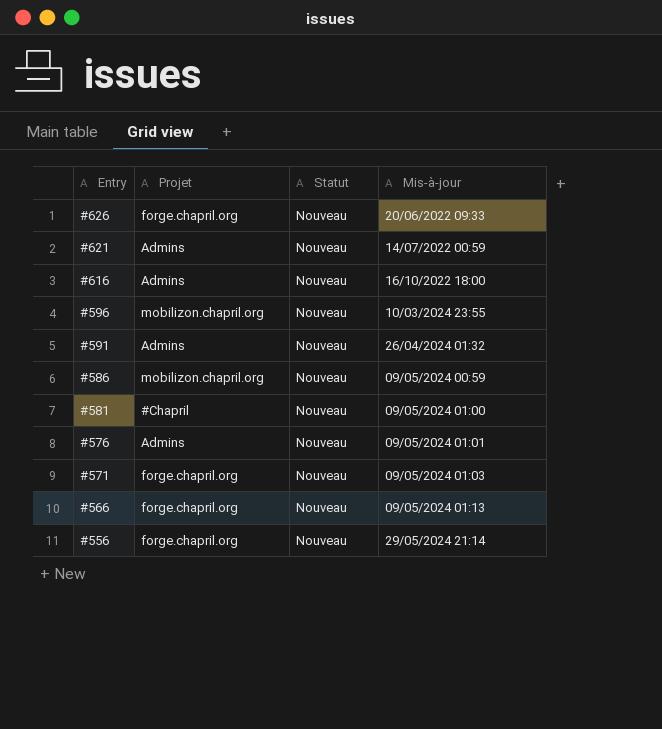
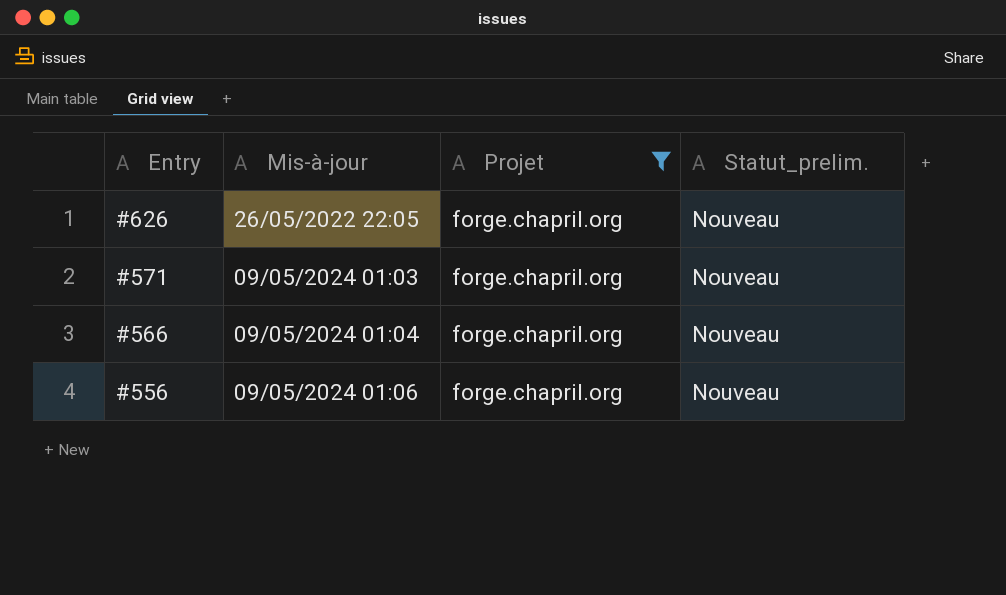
filter: none -> Projet = forge.chapril.org
column Mis-à-jour | position: 4 -> 2
column name: Statut -> Statut_prelim.
#626 | Mis-à-jour: 20/06/2022 09:33 -> 26/05/2022 22:05
#566 | Mis-à-jour: 09/05/2024 01:13 -> 09/05/2024 01:04
#556 | Mis-à-jour: 29/05/2024 21:14 -> 09/05/2024 01:06

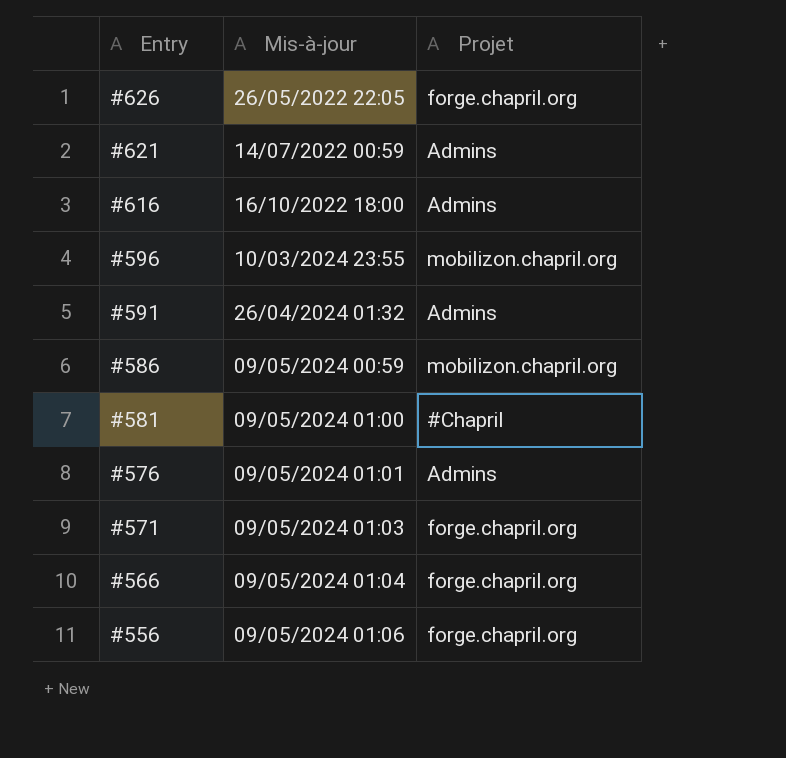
filter: Projet = forge.chapril.org -> none
column Statut_prelim. | position: 4 -> none

